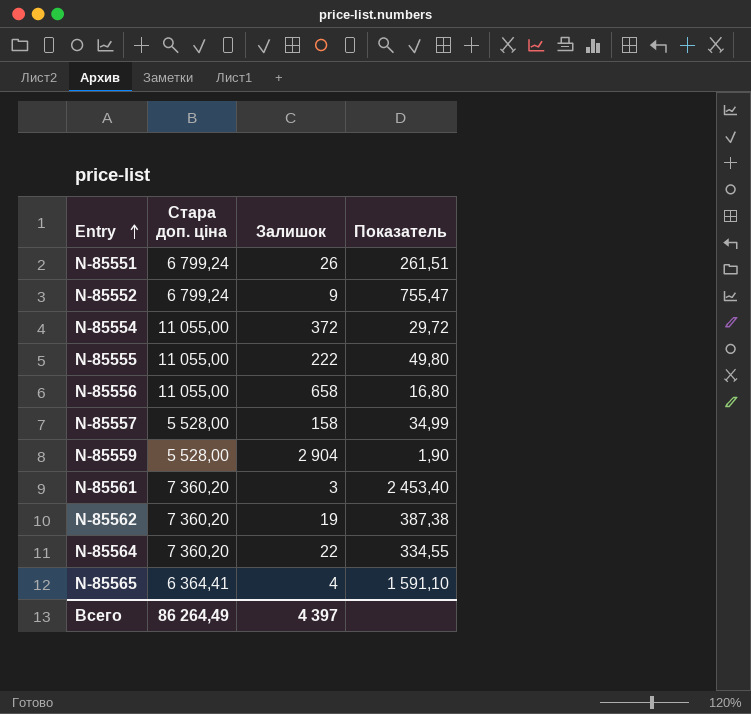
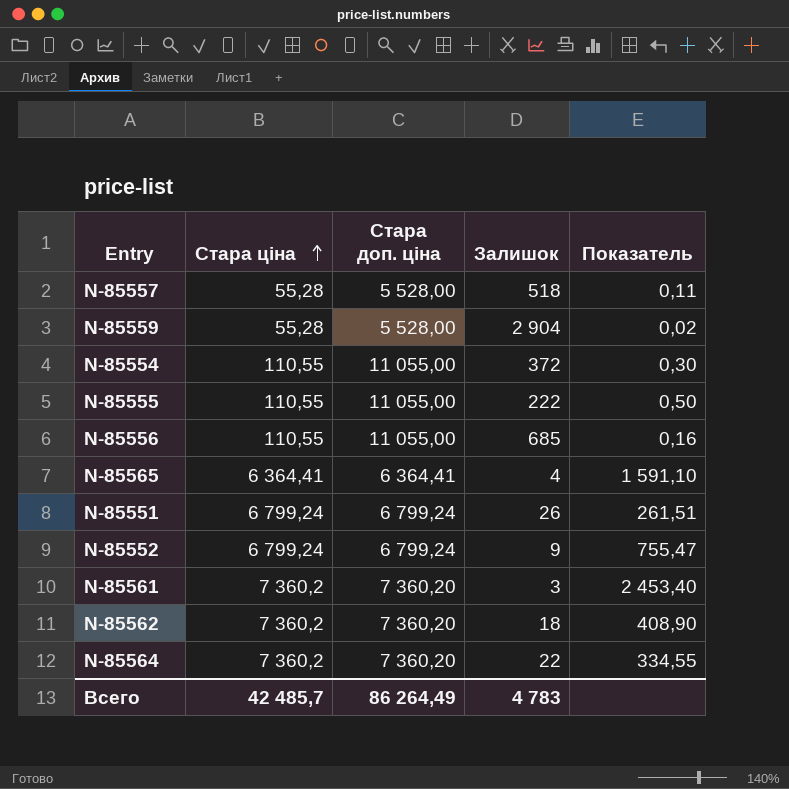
row order: Entry ascending -> Стара ціна ascending
column Стара ціна | position: none -> 2
column Показатель | formula: [Стара доп. ціна] / [Залишок] -> [Стара ціна] / [Залишок]
N-85557 | Залишок: 158 -> 518
N-85556 | Залишок: 658 -> 685
N-85562 | Залишок: 19 -> 18
Всего | Залишок: 4 397 -> 4 783

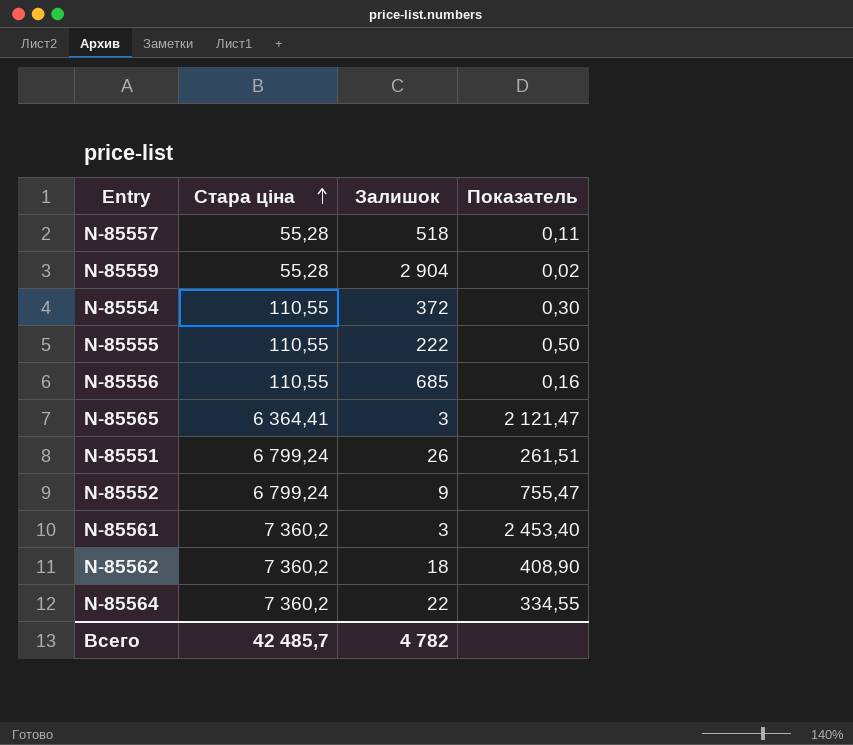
column Стара доп. ціна | position: 3 -> none
N-85565 | Залишок: 4 -> 3
N-85565 | Показатель: 1 591,10 -> 2 121,47
Всего | Залишок: 4 783 -> 4 782

